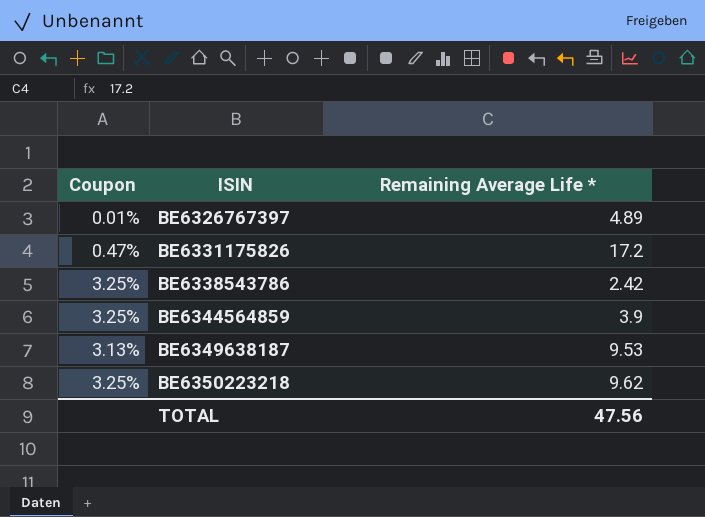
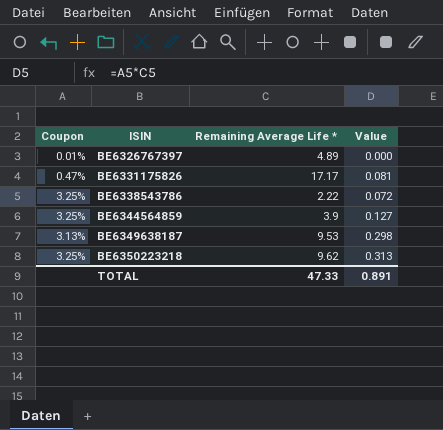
column Value | formula: none -> [Coupon] * [Remaining Average Life *]
BE6331175826 | Remaining Average Life *: 17.2 -> 17.17
BE6338543786 | Remaining Average Life *: 2.42 -> 2.22
TOTAL | Remaining Average Life *: 47.56 -> 47.33

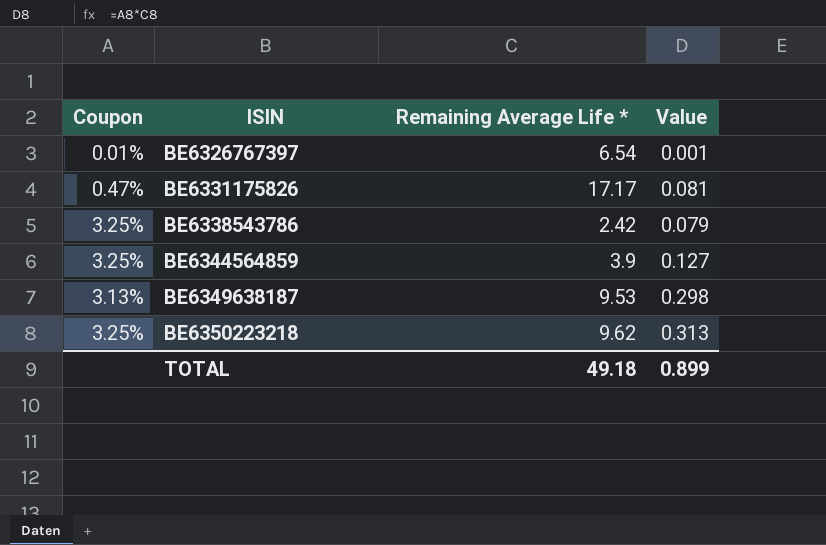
BE6326767397 | Remaining Average Life *: 4.89 -> 6.54
BE6326767397 | Value: 0.000 -> 0.001
BE6338543786 | Remaining Average Life *: 2.22 -> 2.42
BE6338543786 | Value: 0.072 -> 0.079
TOTAL | Remaining Average Life *: 47.33 -> 49.18
TOTAL | Value: 0.891 -> 0.899

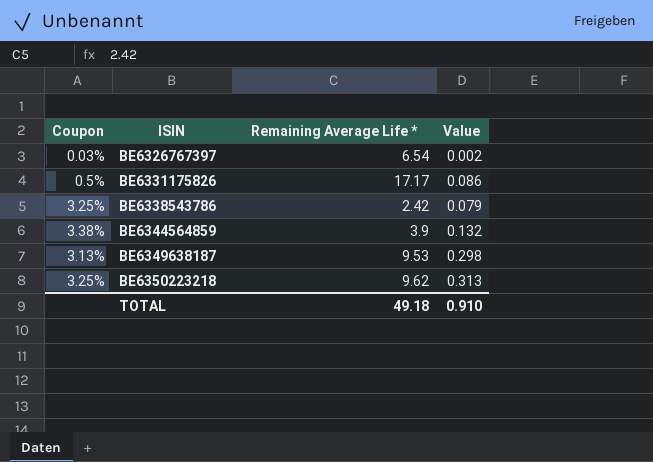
BE6326767397 | Coupon: 0.01% -> 0.03%
BE6326767397 | Value: 0.001 -> 0.002
BE6331175826 | Coupon: 0.47% -> 0.5%
BE6331175826 | Value: 0.081 -> 0.086
BE6344564859 | Coupon: 3.25% -> 3.38%
BE6344564859 | Value: 0.127 -> 0.132
TOTAL | Value: 0.899 -> 0.910

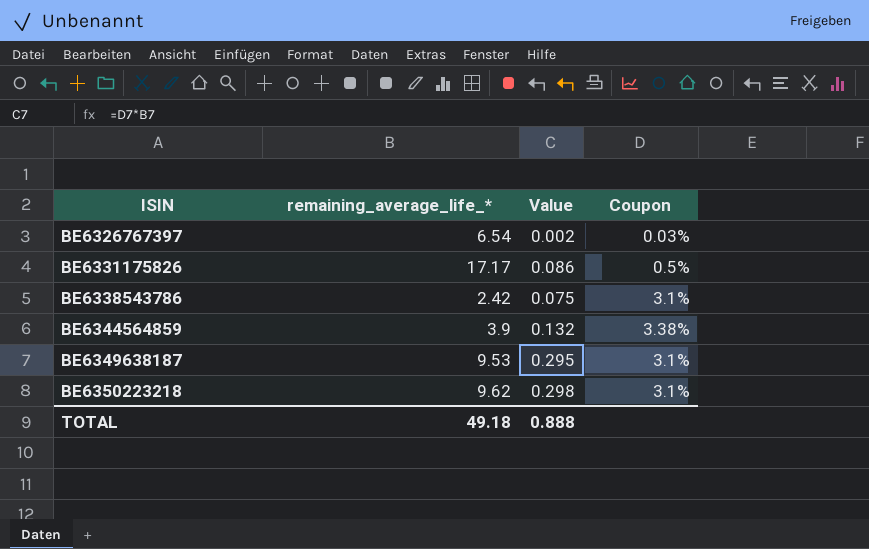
column name: Remaining Average Life * -> remaining_average_life_*
column Coupon | position: 1 -> 4
BE6338543786 | Value: 0.079 -> 0.075
BE6338543786 | Coupon: 3.25% -> 3.1%
BE6349638187 | Value: 0.298 -> 0.295
BE6349638187 | Coupon: 3.13% -> 3.1%
BE6350223218 | Value: 0.313 -> 0.298
BE6350223218 | Coupon: 3.25% -> 3.1%
TOTAL | Value: 0.910 -> 0.888

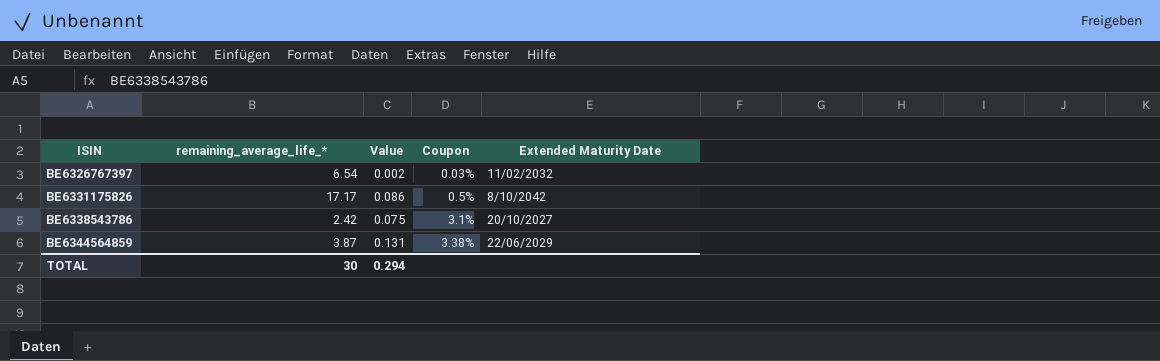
column Extended Maturity Date | position: none -> 5
row BE6349638187: 9.53 | 0.295 | 3.1% -> none
row BE6350223218: 9.62 | 0.298 | 3.1% -> none
BE6344564859 | remaining_average_life_*: 3.9 -> 3.87
BE6344564859 | Value: 0.132 -> 0.131
TOTAL | remaining_average_life_*: 49.18 -> 30
TOTAL | Value: 0.888 -> 0.294

